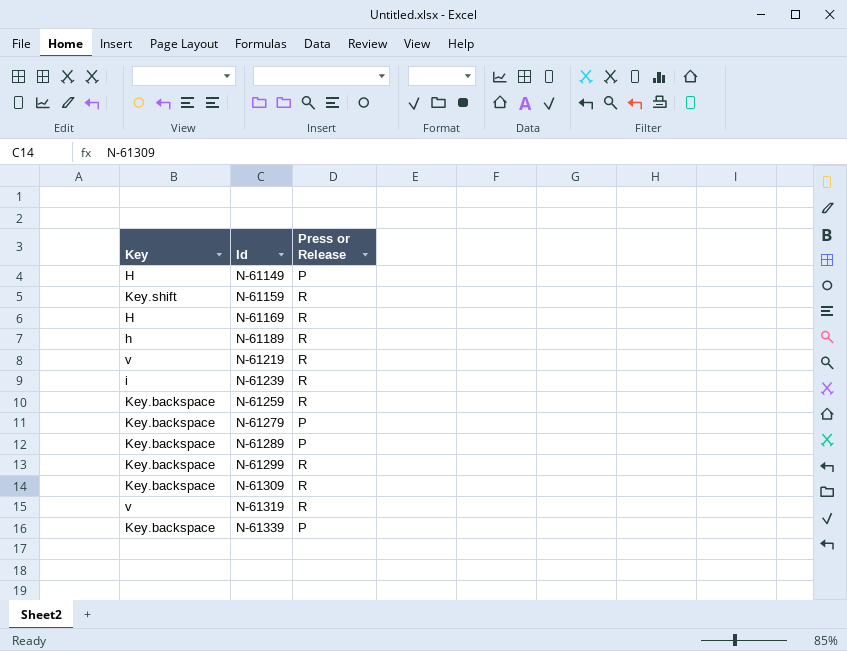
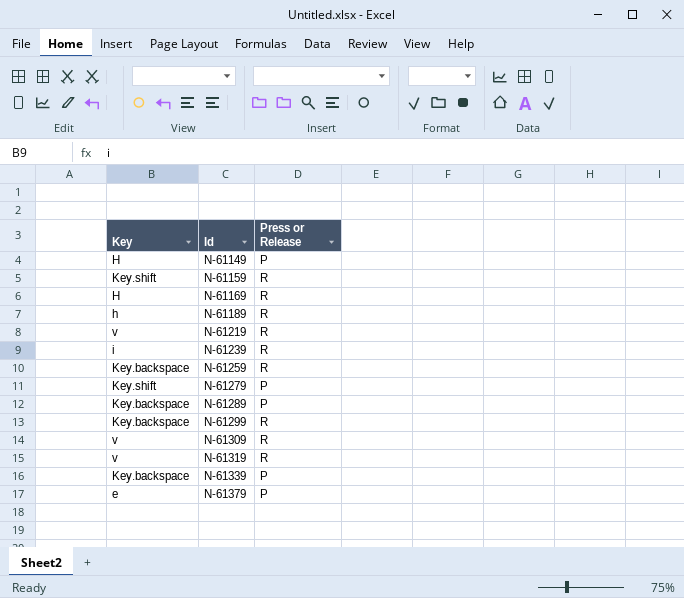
N-61279 | Key: Key.backspace -> Key.shift
N-61309 | Key: Key.backspace -> v
row N-61379: none -> e | P

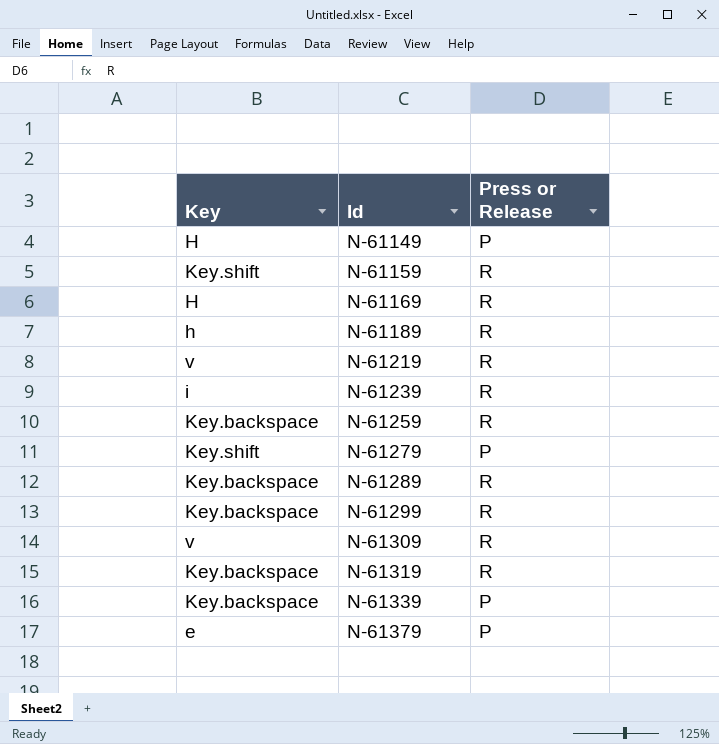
N-61289 | Press or Release: P -> R
N-61319 | Key: v -> Key.backspace

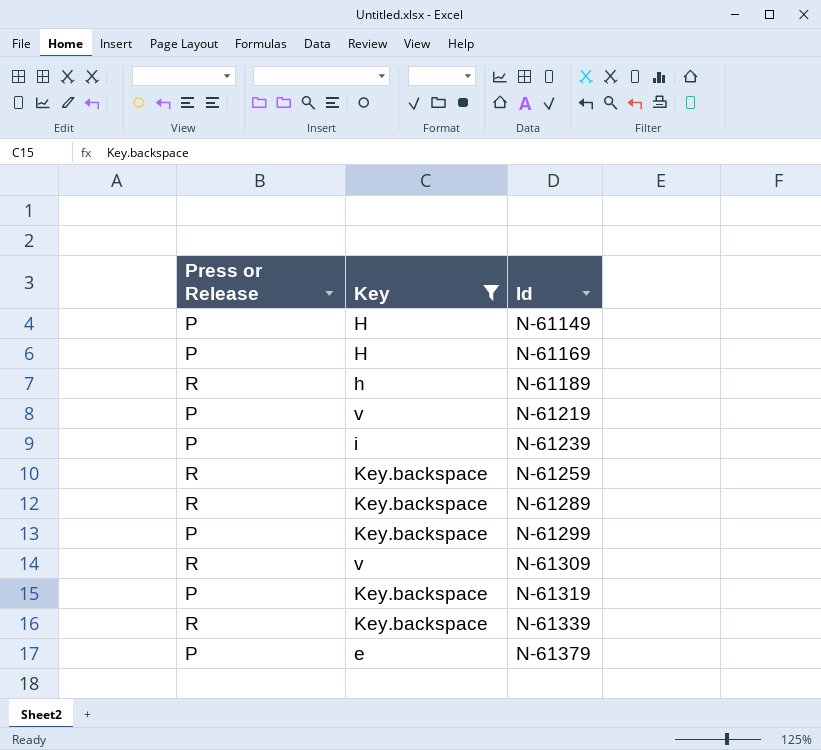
filter: none -> Key != Key.shift
column Press or Release | position: 3 -> 1
N-61169 | Press or Release: R -> P
N-61219 | Press or Release: R -> P
N-61239 | Press or Release: R -> P
N-61299 | Press or Release: R -> P
N-61319 | Press or Release: R -> P
N-61339 | Press or Release: P -> R

